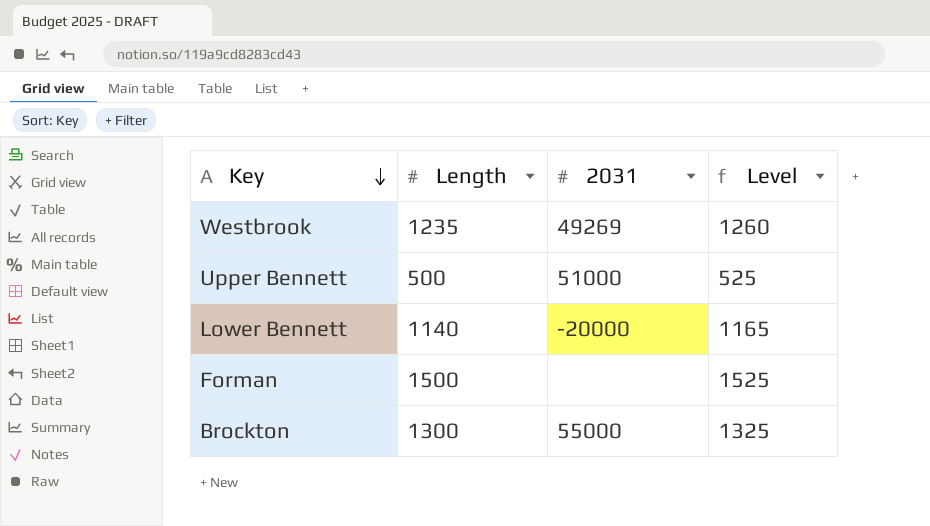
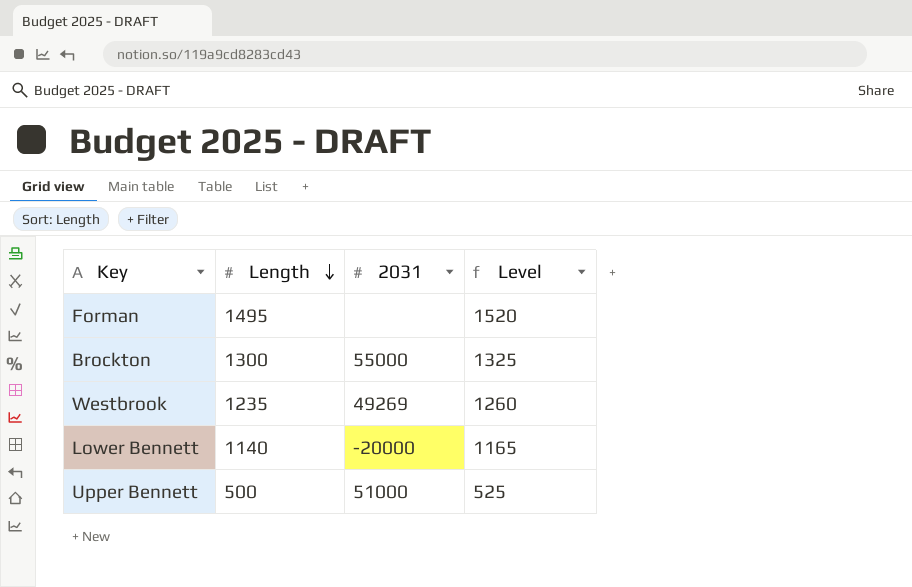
row order: Key descending -> Length descending
Forman | Length: 1500 -> 1495
Forman | Level: 1525 -> 1520

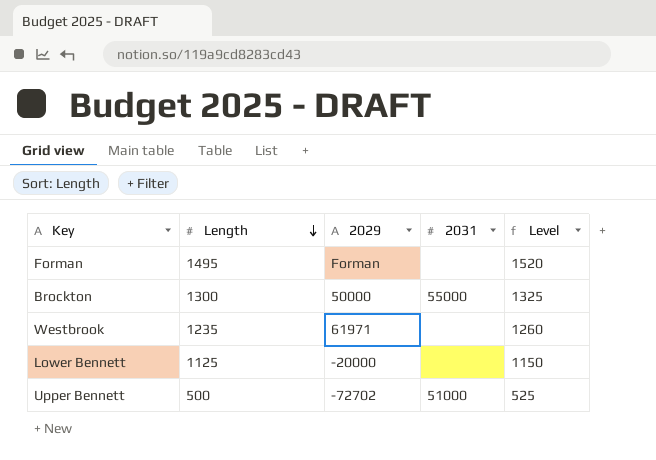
column 2029 | position: none -> 3
Westbrook | 2031: 49269 -> none
Lower Bennett | Length: 1140 -> 1125
Lower Bennett | 2031: -20000 -> none
Lower Bennett | Level: 1165 -> 1150

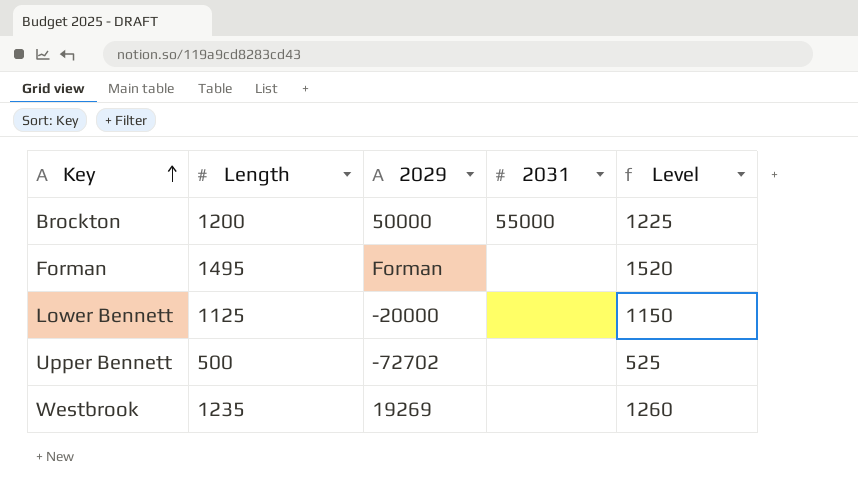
row order: Length descending -> Key ascending
Brockton | Length: 1300 -> 1200
Brockton | Level: 1325 -> 1225
Upper Bennett | 2031: 51000 -> none
Westbrook | 2029: 61971 -> 19269

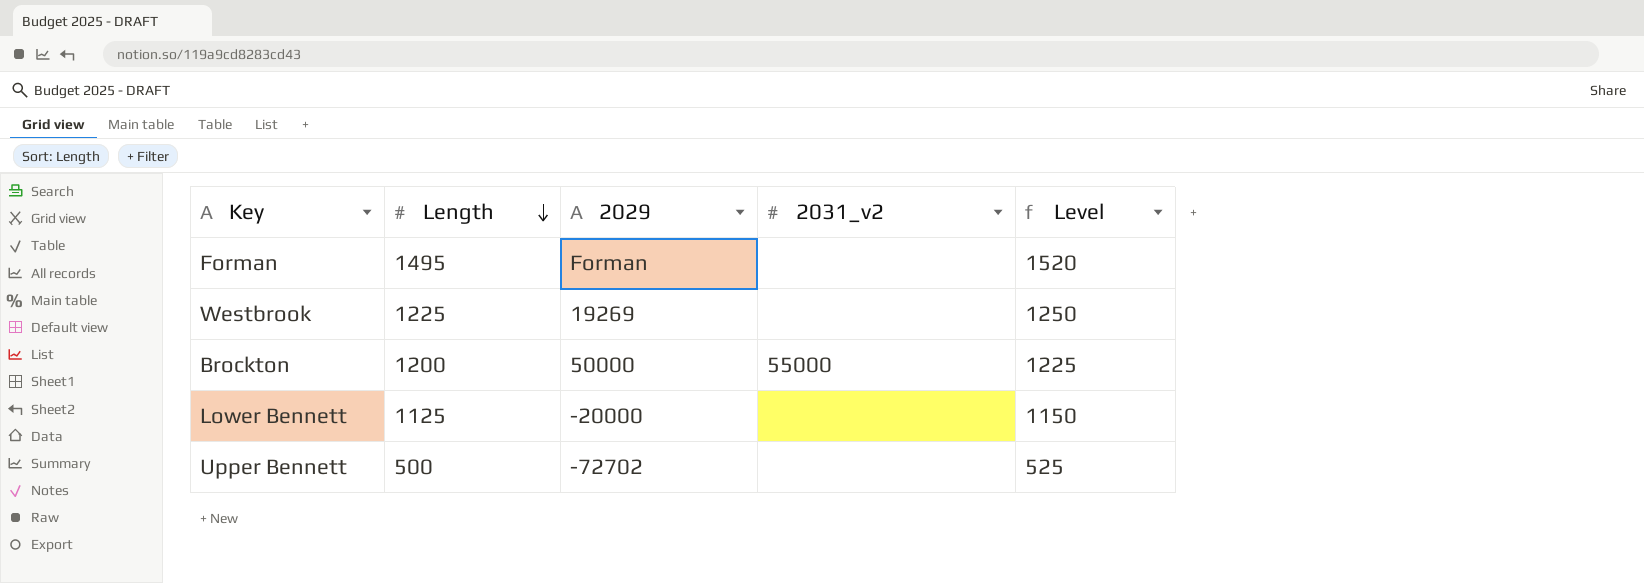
row order: Key ascending -> Length descending
column name: 2031 -> 2031_v2
Westbrook | Length: 1235 -> 1225
Westbrook | Level: 1260 -> 1250

